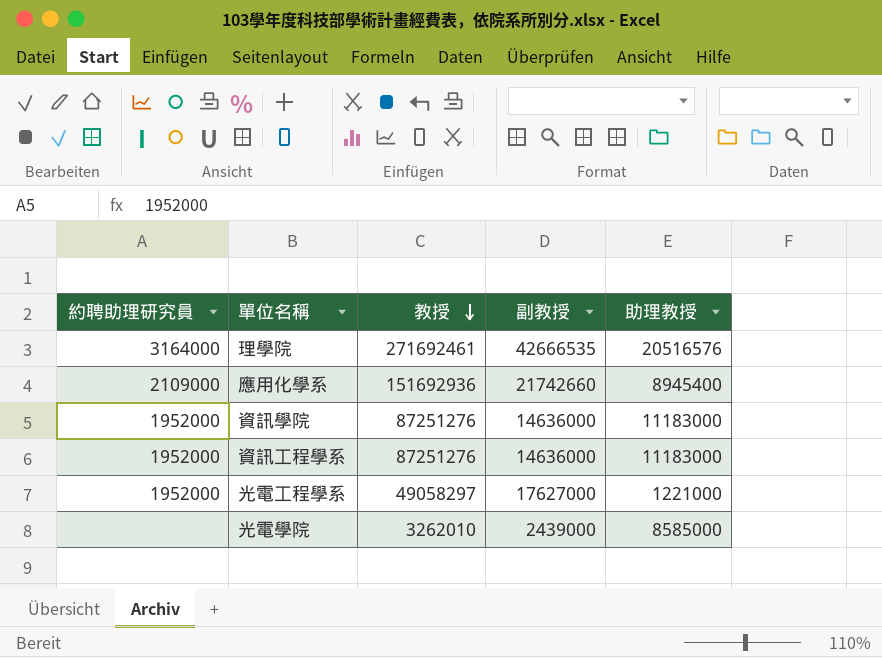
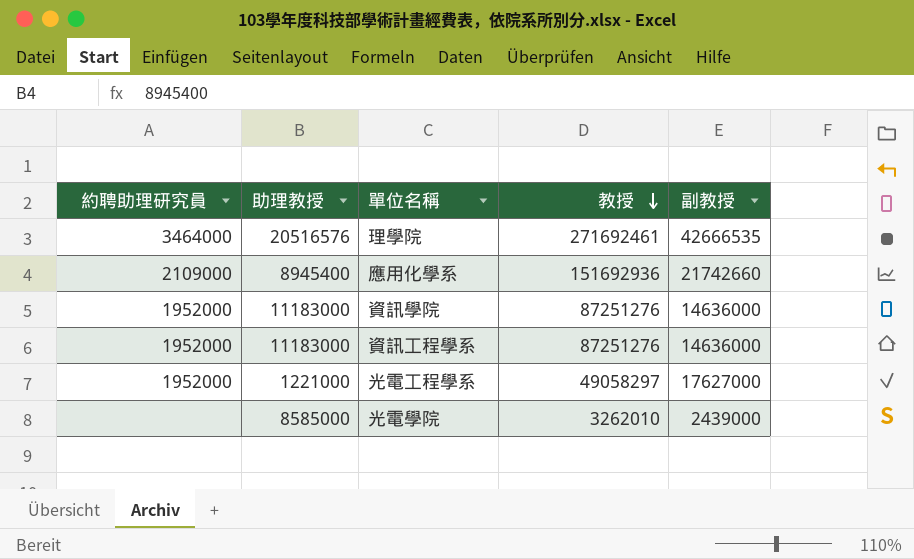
column 助理教授 | position: 5 -> 2
理學院 | 約聘助理研究員: 3164000 -> 3464000

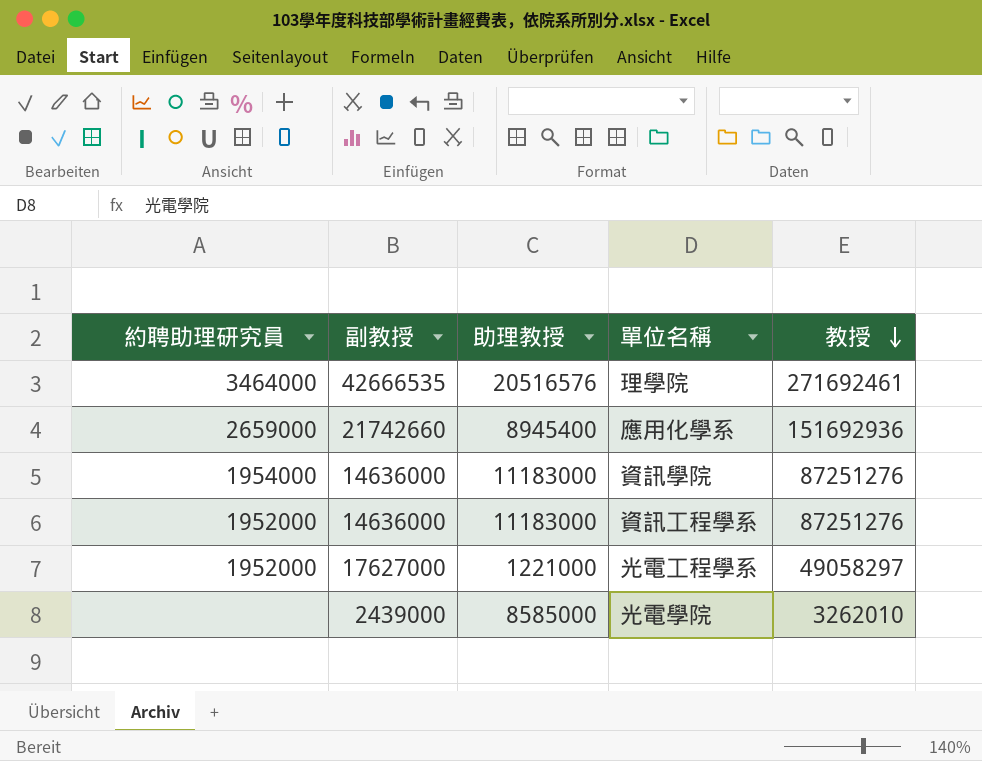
column 副教授 | position: 5 -> 2
應用化學系 | 約聘助理研究員: 2109000 -> 2659000
資訊學院 | 約聘助理研究員: 1952000 -> 1954000

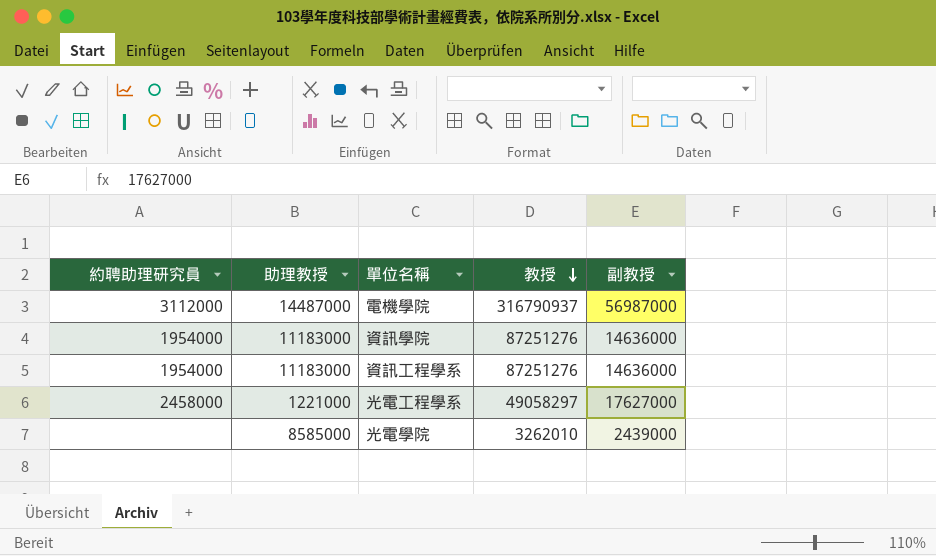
column 副教授 | position: 2 -> 5
row 理學院: 3464000 | 42666535 | 20516576 | 271692461 -> none
row 應用化學系: 2659000 | 21742660 | 8945400 | 151692936 -> none
row 電機學院: none -> 3112000 | 14487000 | 316790937 | 56987000
資訊工程學系 | 約聘助理研究員: 1952000 -> 1954000
光電工程學系 | 約聘助理研究員: 1952000 -> 2458000

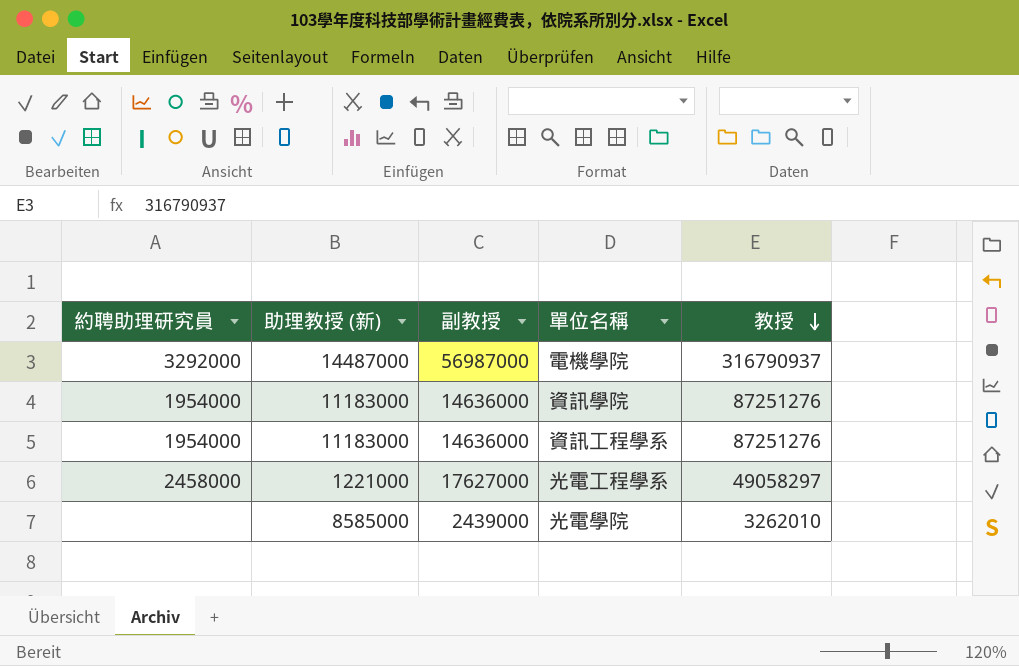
column name: 助理教授 -> 助理教授 (新)
column 副教授 | position: 5 -> 3
電機學院 | 約聘助理研究員: 3112000 -> 3292000

